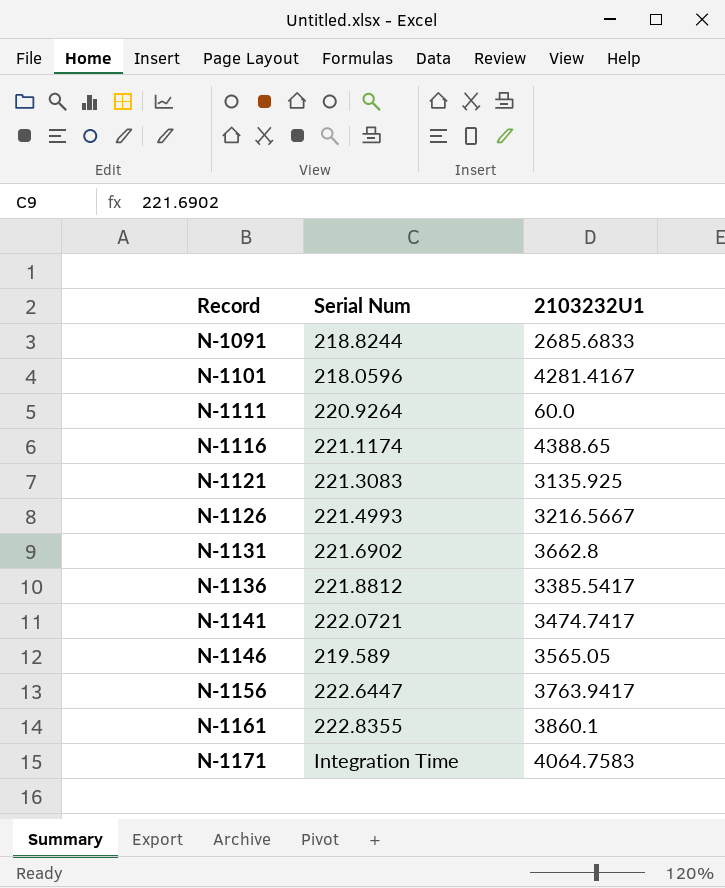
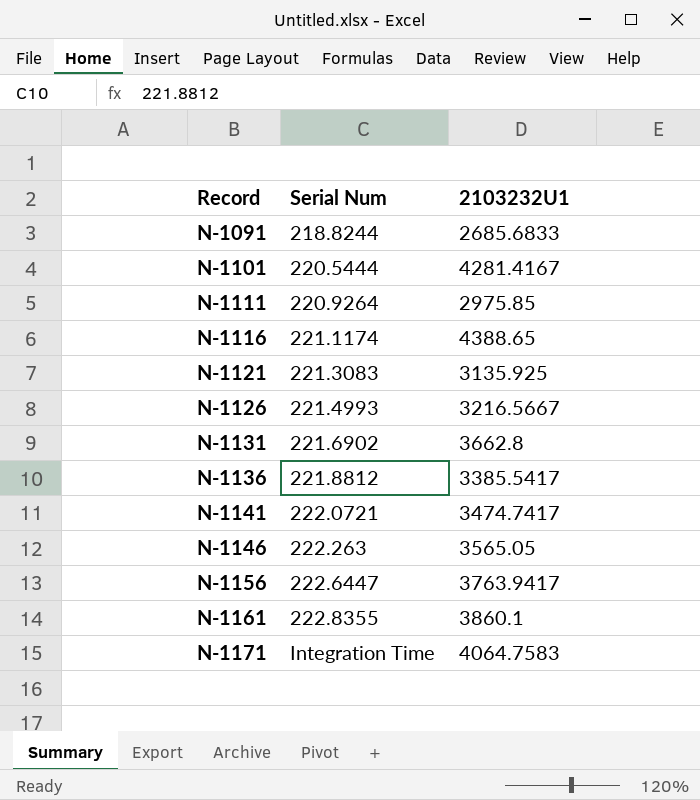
N-1101 | Serial Num: 218.0596 -> 220.5444
N-1111 | 2103232U1: 60.0 -> 2975.85
N-1146 | Serial Num: 219.589 -> 222.263

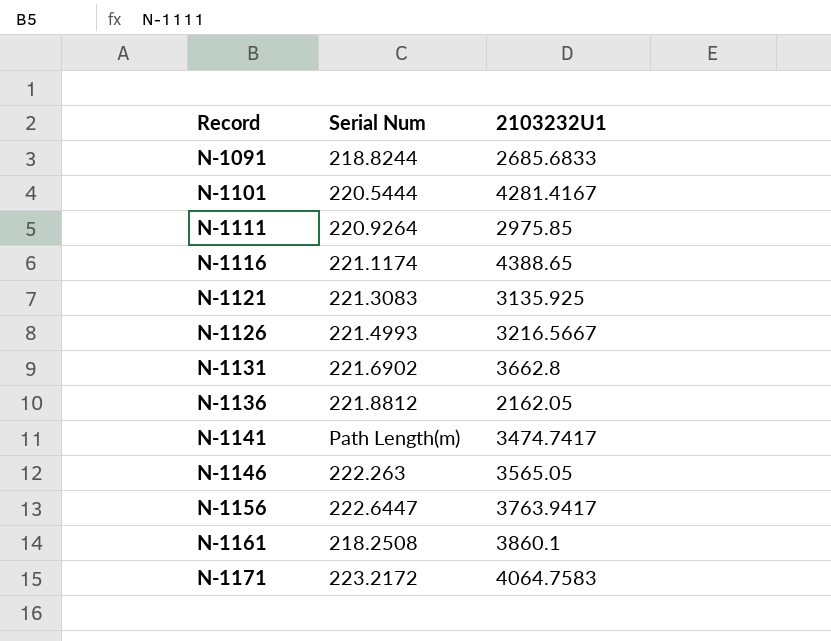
N-1136 | 2103232U1: 3385.5417 -> 2162.05
N-1141 | Serial Num: 222.0721 -> Path Length(m)
N-1161 | Serial Num: 222.8355 -> 218.2508
N-1171 | Serial Num: Integration Time -> 223.2172

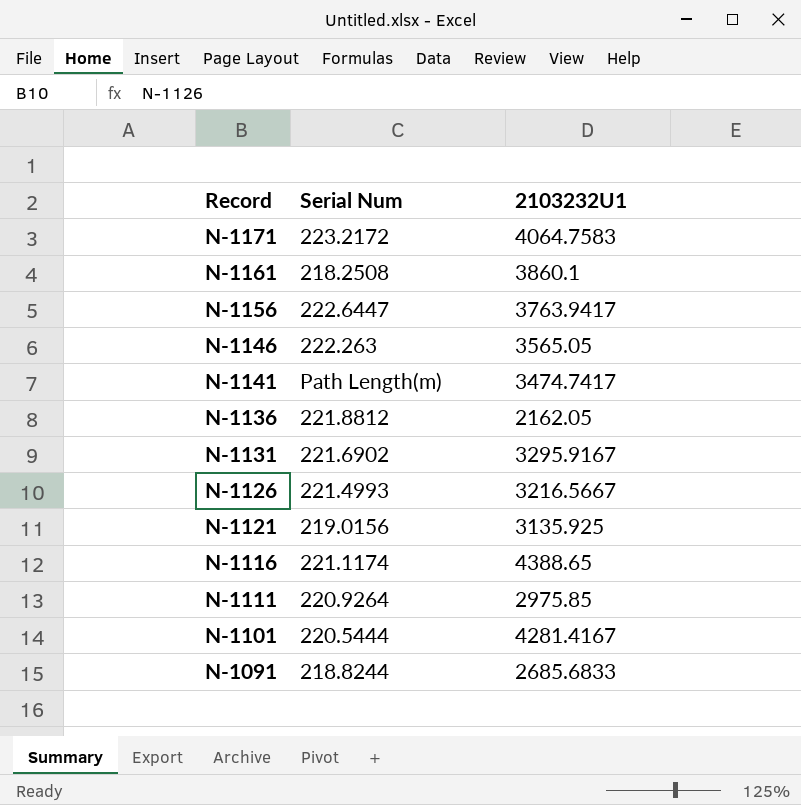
row order: Record ascending -> Record descending
N-1131 | 2103232U1: 3662.8 -> 3295.9167
N-1121 | Serial Num: 221.3083 -> 219.0156

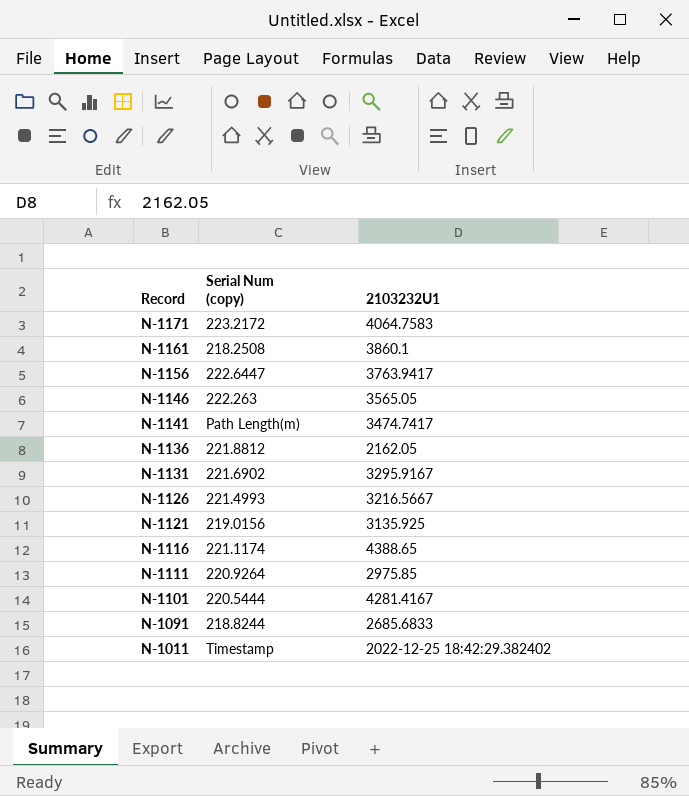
column name: Serial Num -> Serial Num (copy)
row N-1011: none -> Timestamp | 2022-12-25 18:42:29.382402

